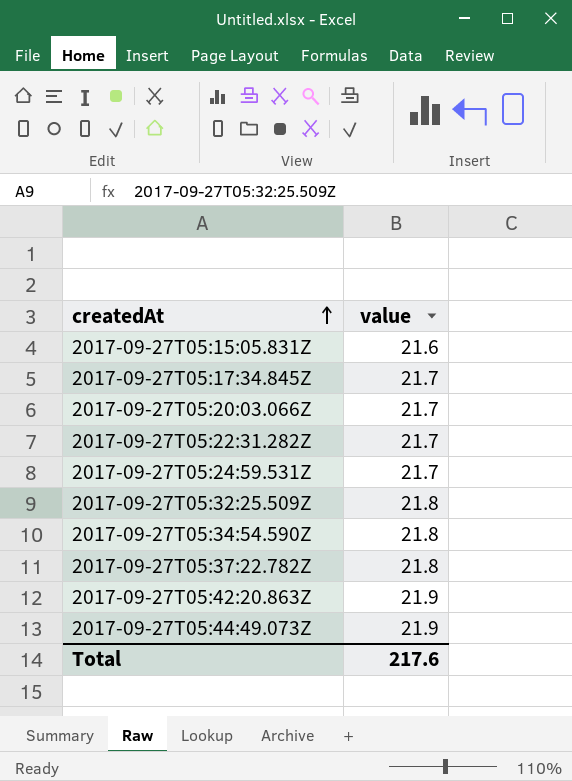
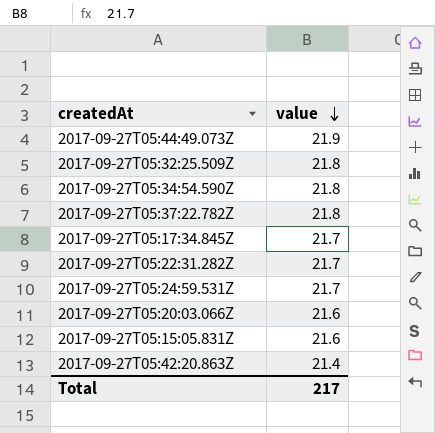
row order: createdAt ascending -> value descending
2017-09-27T05:20:03.066Z | value: 21.7 -> 21.6
2017-09-27T05:42:20.863Z | value: 21.9 -> 21.4
Total | value: 217.6 -> 217

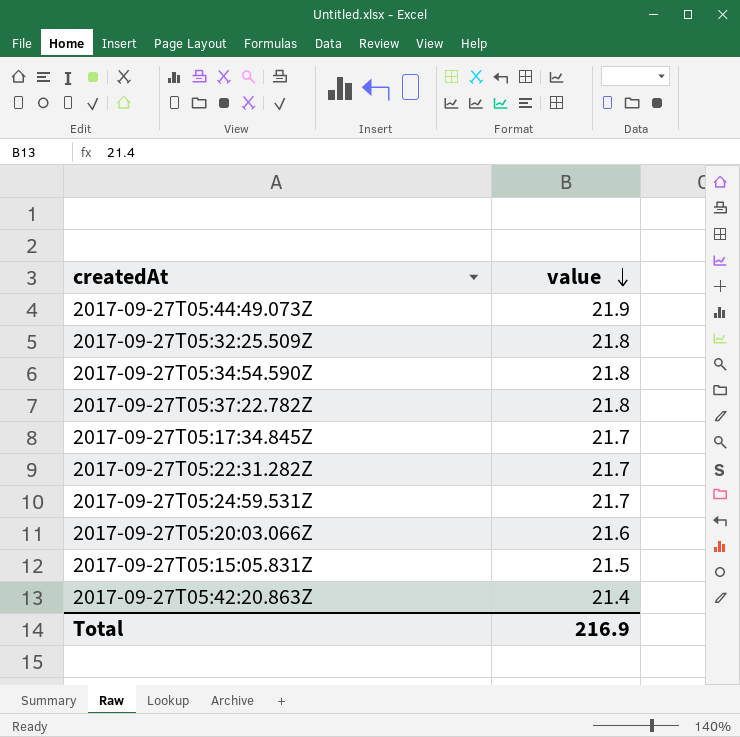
2017-09-27T05:15:05.831Z | value: 21.6 -> 21.5
Total | value: 217 -> 216.9

